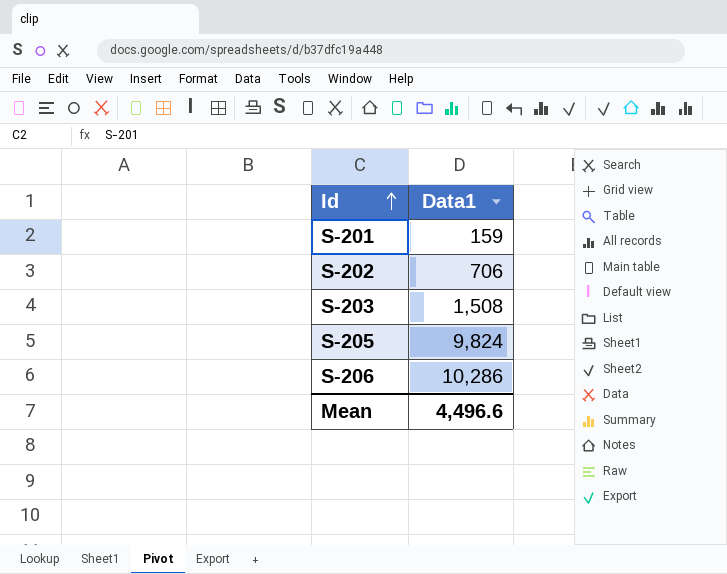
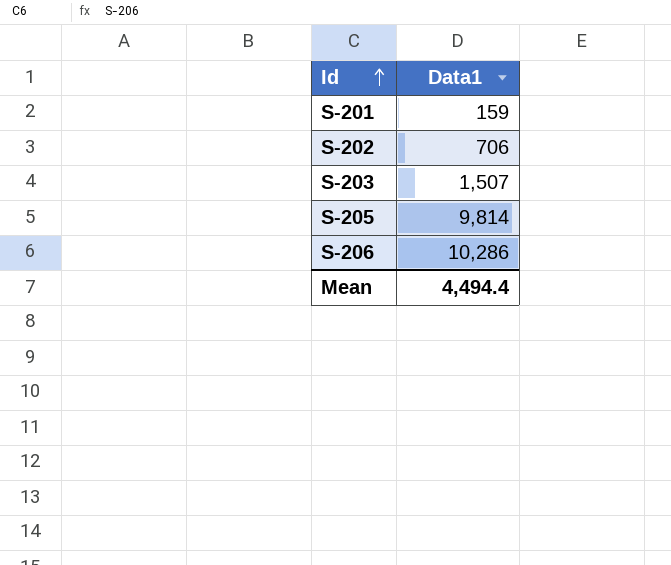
S-203 | Data1: 1,508 -> 1,507
S-205 | Data1: 9,824 -> 9,814
Mean | Data1: 4,496.6 -> 4,494.4

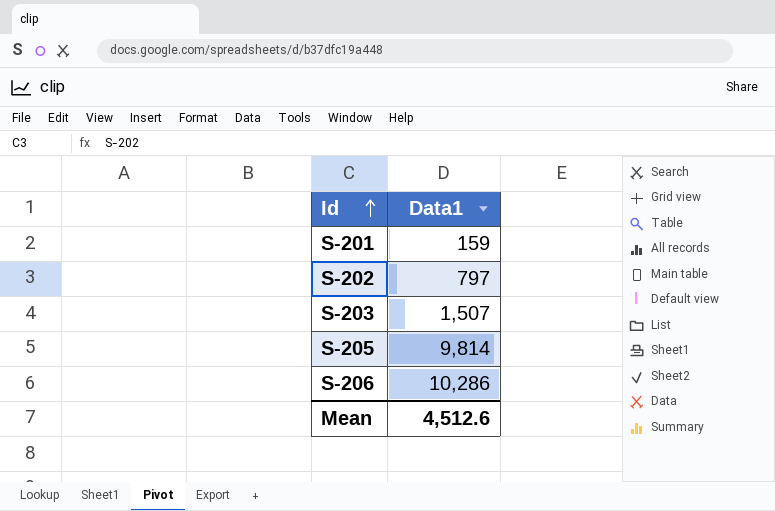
S-202 | Data1: 706 -> 797
Mean | Data1: 4,494.4 -> 4,512.6

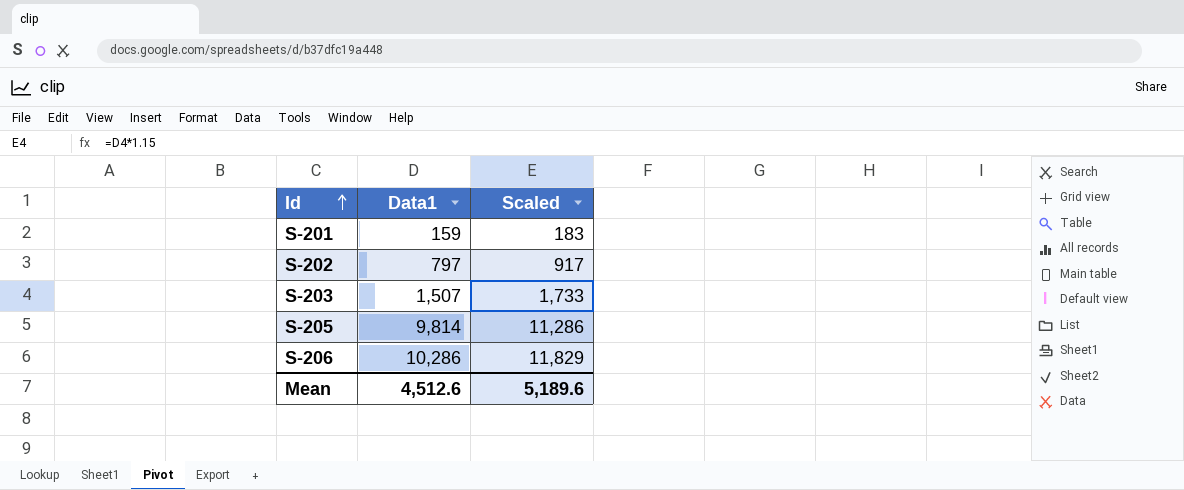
column Scaled | formula: none -> [Data1] * 1.15

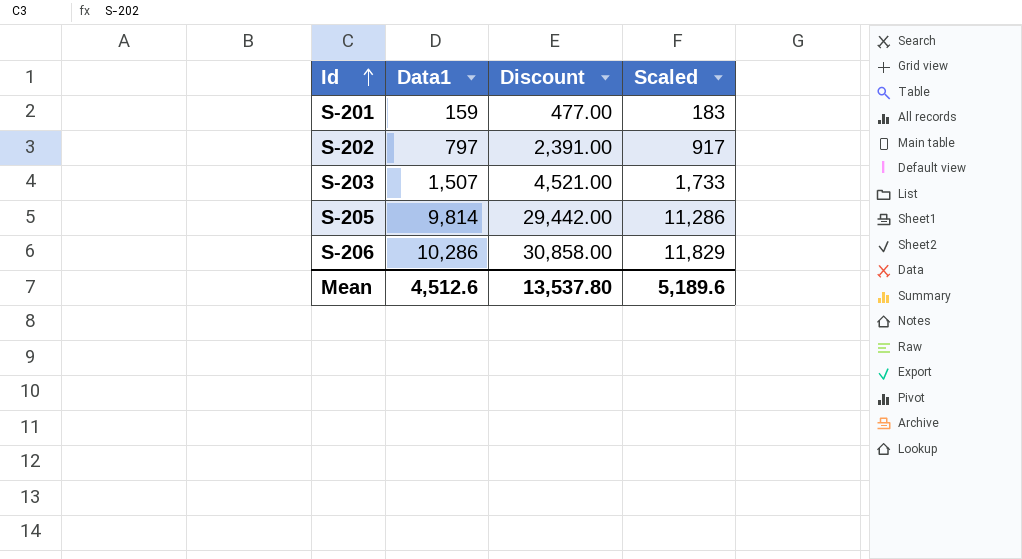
column Discount | formula: none -> [Data1] * 3

